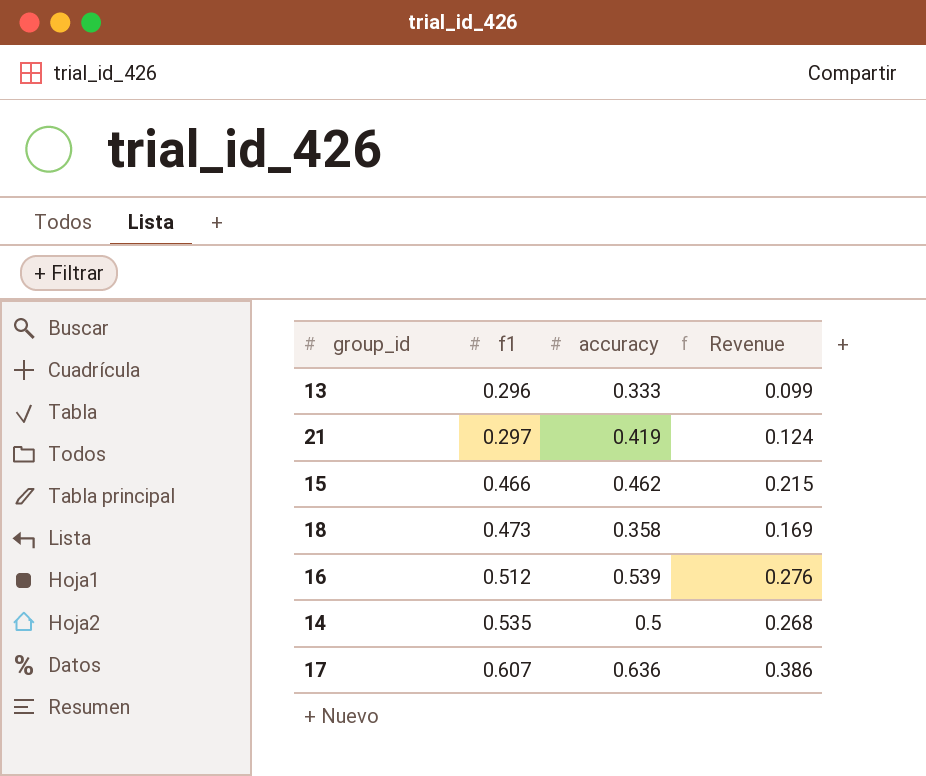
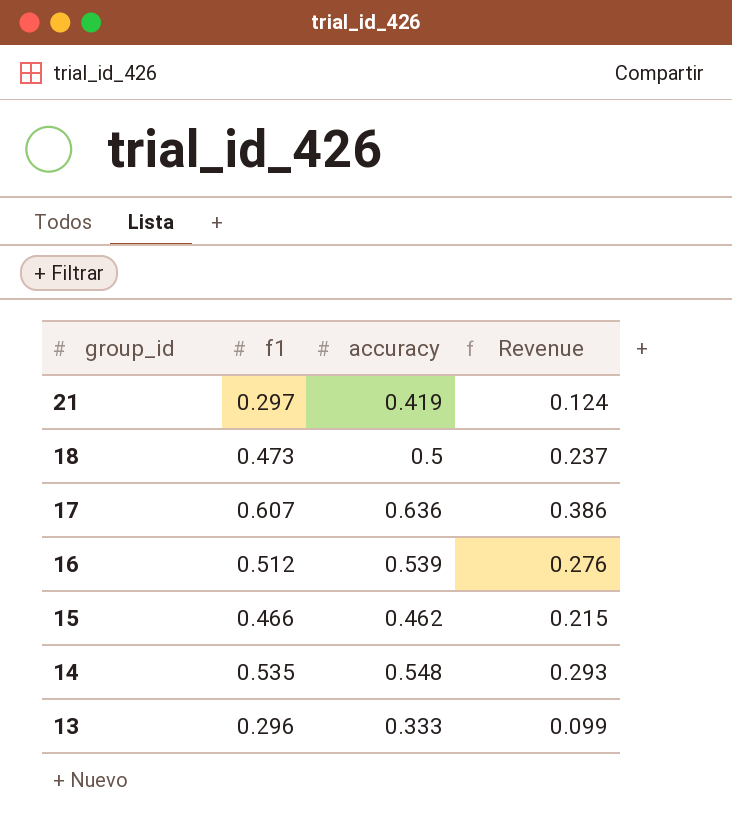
row order: f1 ascending -> group_id descending
18 | accuracy: 0.358 -> 0.5
18 | Revenue: 0.169 -> 0.237
14 | accuracy: 0.5 -> 0.548
14 | Revenue: 0.268 -> 0.293

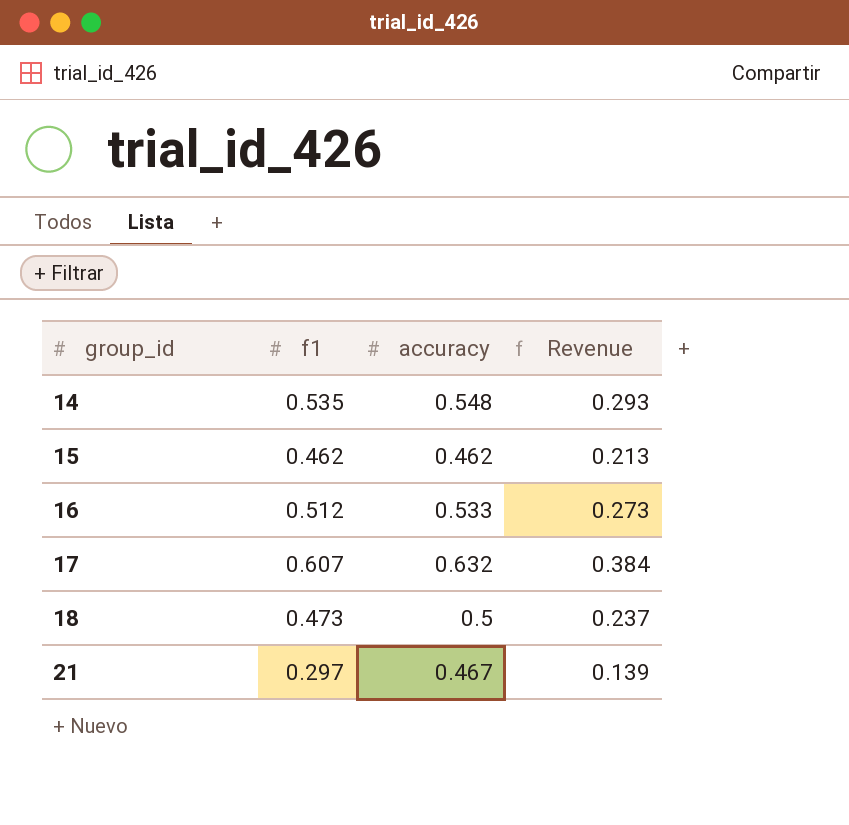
row order: group_id descending -> group_id ascending
row 13: 0.296 | 0.333 | 0.099 -> none
15 | f1: 0.466 -> 0.462
15 | Revenue: 0.215 -> 0.213
16 | accuracy: 0.539 -> 0.533
16 | Revenue: 0.276 -> 0.273
17 | accuracy: 0.636 -> 0.632
17 | Revenue: 0.386 -> 0.384
21 | accuracy: 0.419 -> 0.467
21 | Revenue: 0.124 -> 0.139

